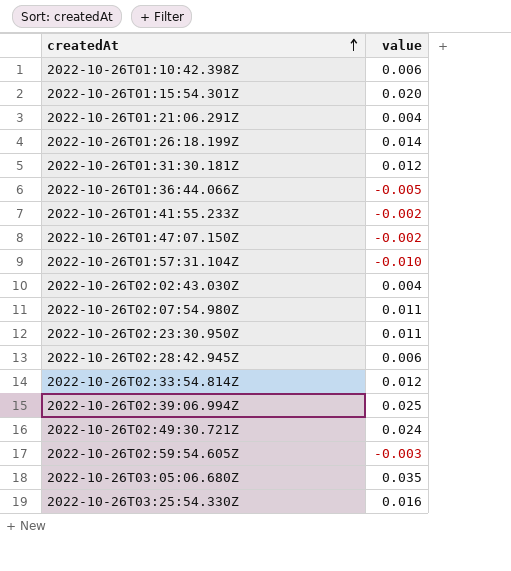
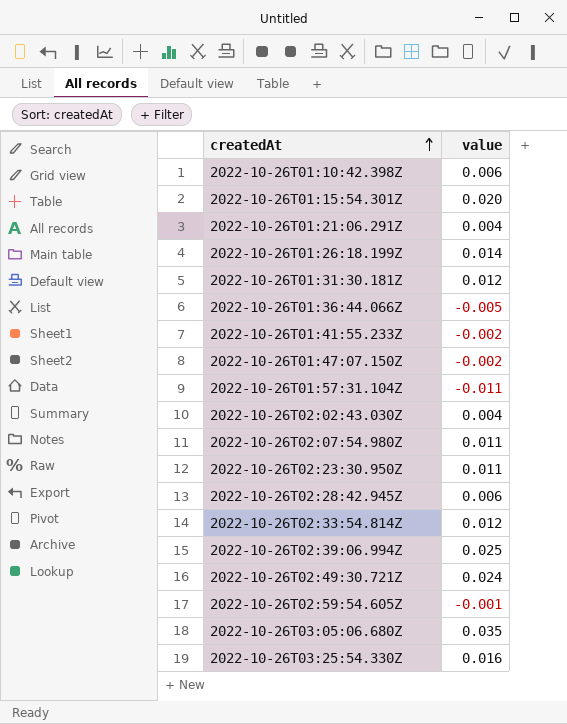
2022-10-26T01:57:31.104Z | value: -0.010 -> -0.011
2022-10-26T02:59:54.605Z | value: -0.003 -> -0.001

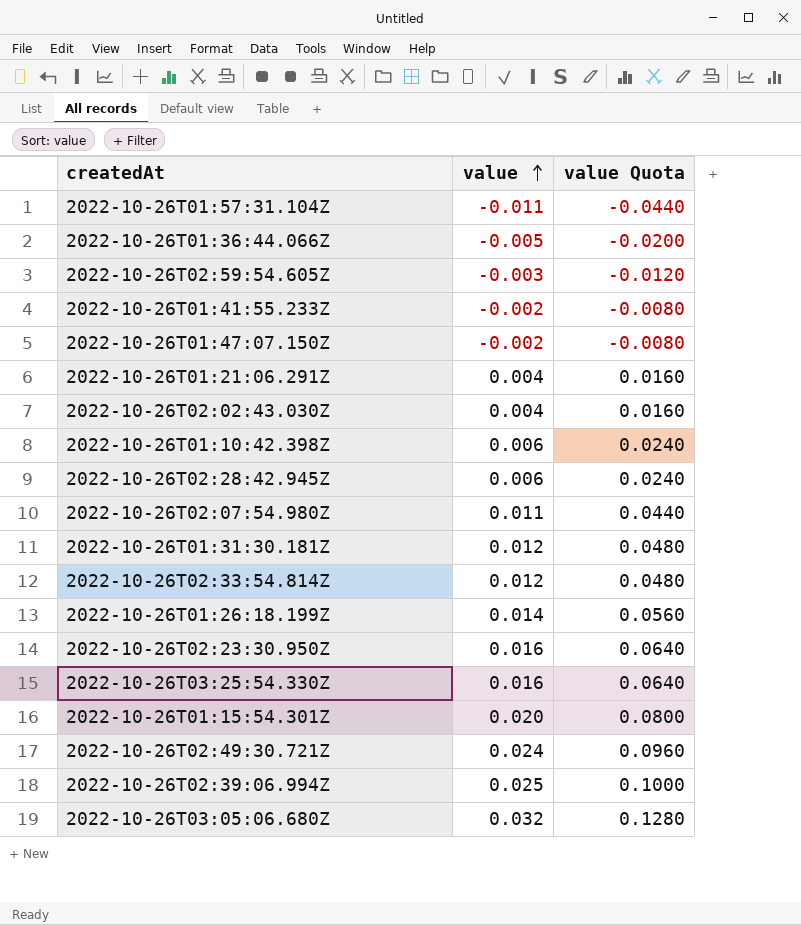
row order: createdAt ascending -> value ascending
column value Quota | formula: none -> [value] * 4
2022-10-26T02:59:54.605Z | value: -0.001 -> -0.003
2022-10-26T02:23:30.950Z | value: 0.011 -> 0.016
2022-10-26T03:05:06.680Z | value: 0.035 -> 0.032

